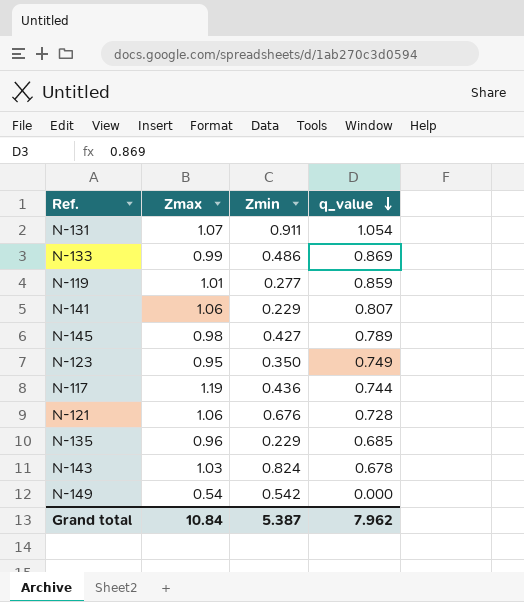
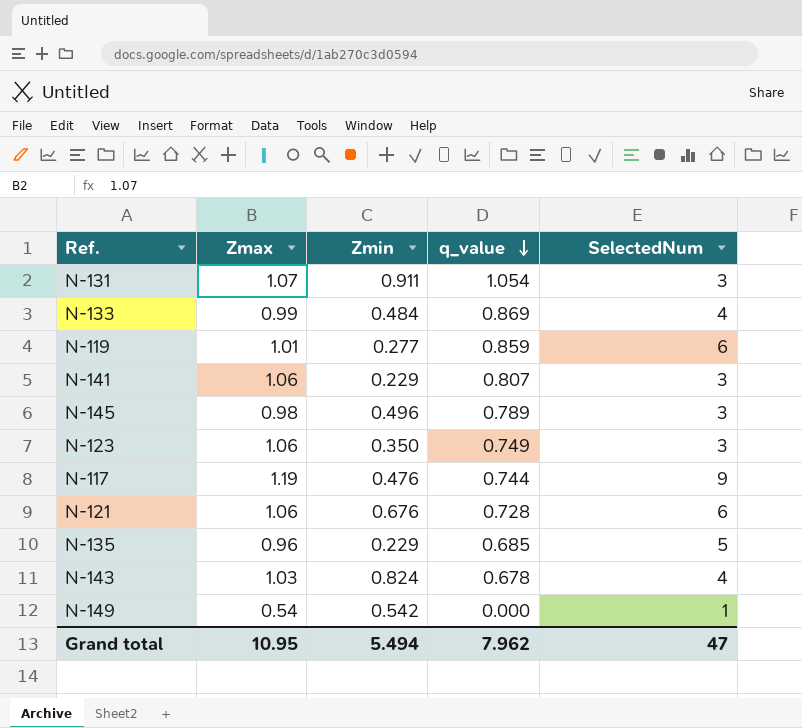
column SelectedNum | position: none -> 5
N-133 | Zmin: 0.486 -> 0.484
N-145 | Zmin: 0.427 -> 0.496
N-123 | Zmax: 0.95 -> 1.06
N-117 | Zmin: 0.436 -> 0.476
Grand total | Zmax: 10.84 -> 10.95
Grand total | Zmin: 5.387 -> 5.494

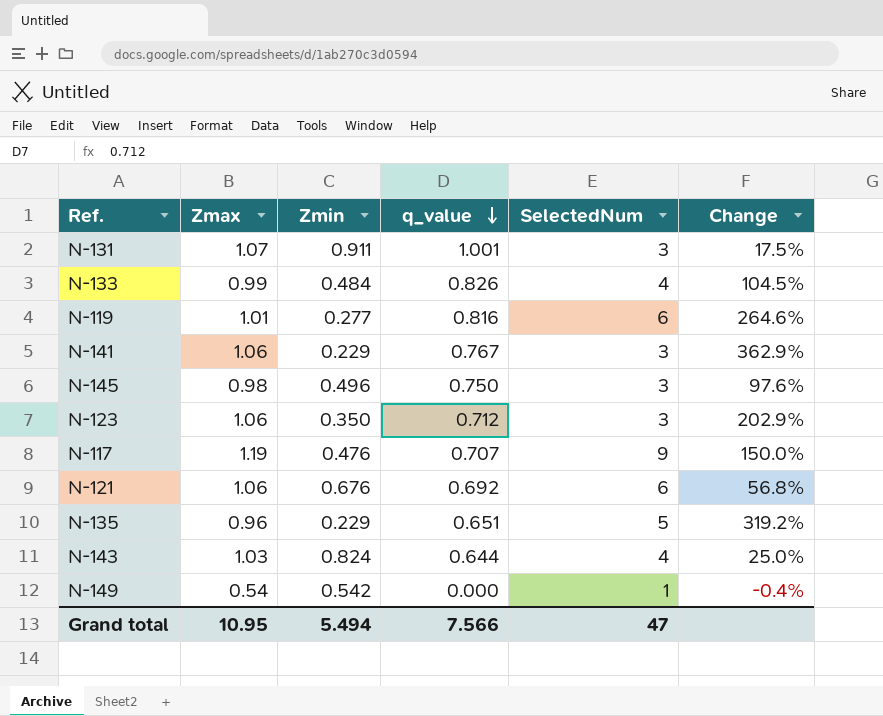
column Change | formula: none -> ([Zmax] - [Zmin]) / [Zmin]
N-131 | q_value: 1.054 -> 1.001
N-133 | q_value: 0.869 -> 0.826
N-119 | q_value: 0.859 -> 0.816
N-141 | q_value: 0.807 -> 0.767
N-145 | q_value: 0.789 -> 0.750
N-123 | q_value: 0.749 -> 0.712
N-117 | q_value: 0.744 -> 0.707
N-121 | q_value: 0.728 -> 0.692
N-135 | q_value: 0.685 -> 0.651
N-143 | q_value: 0.678 -> 0.644
Grand total | q_value: 7.962 -> 7.566

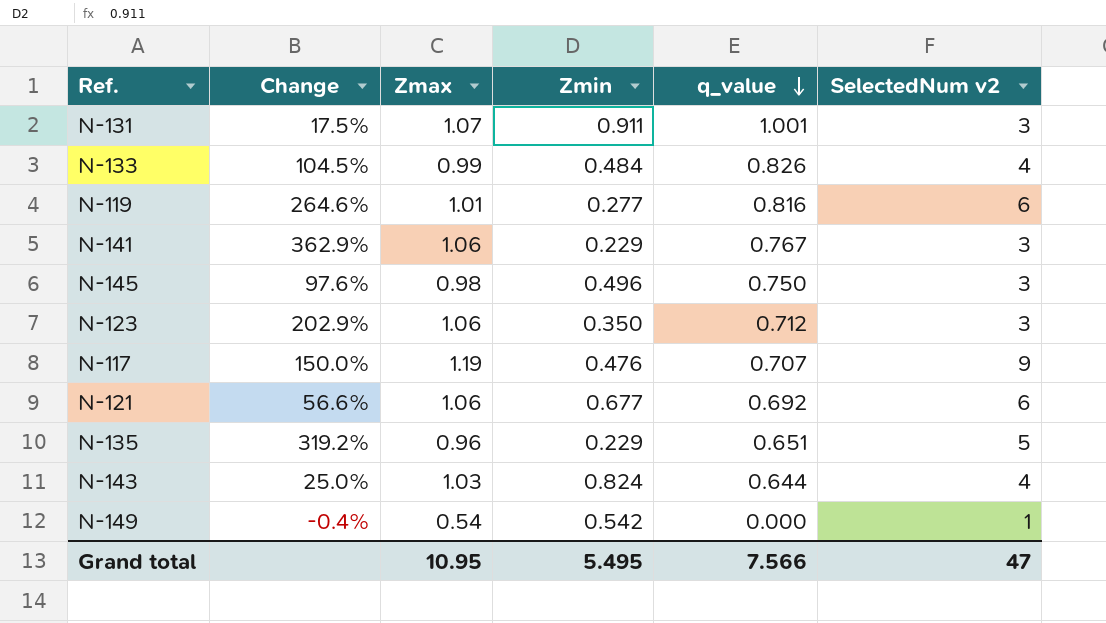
column Change | position: 6 -> 2
column name: SelectedNum -> SelectedNum v2
N-121 | Change: 56.8% -> 56.6%
N-121 | Zmin: 0.676 -> 0.677
Grand total | Zmin: 5.494 -> 5.495

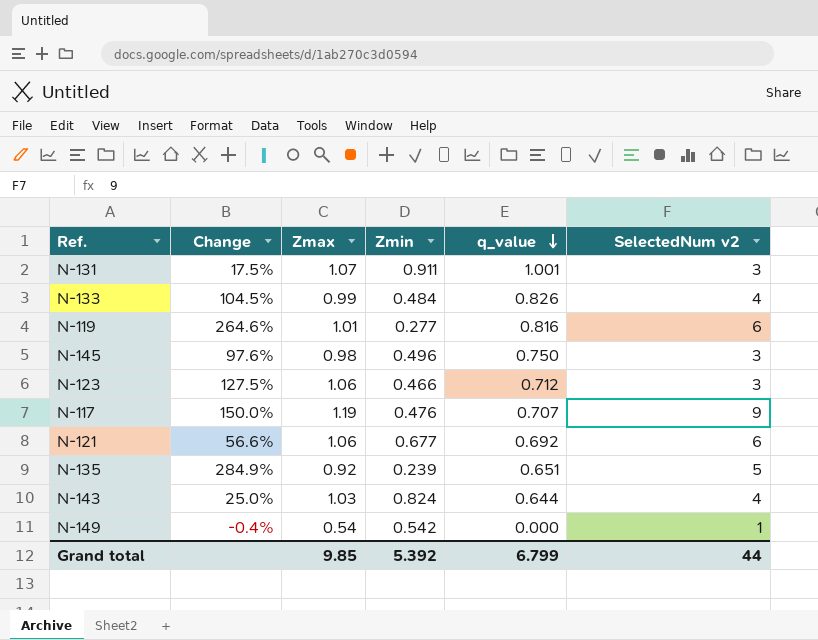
row N-141: 362.9% | 1.06 | 0.229 | 0.767 | 3 -> none
N-123 | Change: 202.9% -> 127.5%
N-123 | Zmin: 0.350 -> 0.466
N-135 | Change: 319.2% -> 284.9%
N-135 | Zmax: 0.96 -> 0.92
N-135 | Zmin: 0.229 -> 0.239
Grand total | Zmax: 10.95 -> 9.85
Grand total | Zmin: 5.495 -> 5.392
Grand total | q_value: 7.566 -> 6.799
Grand total | SelectedNum v2: 47 -> 44

